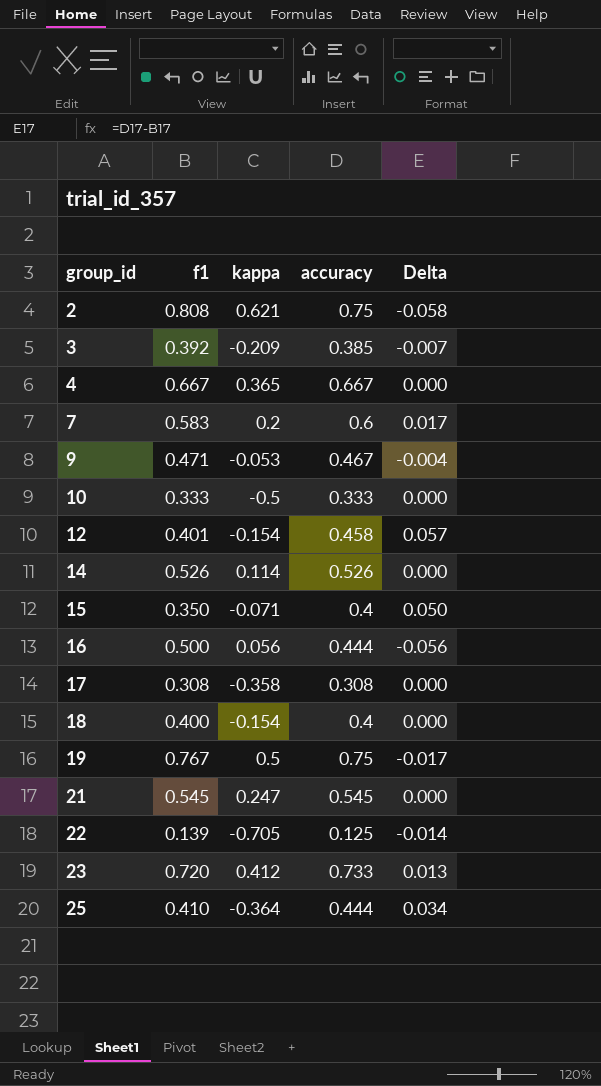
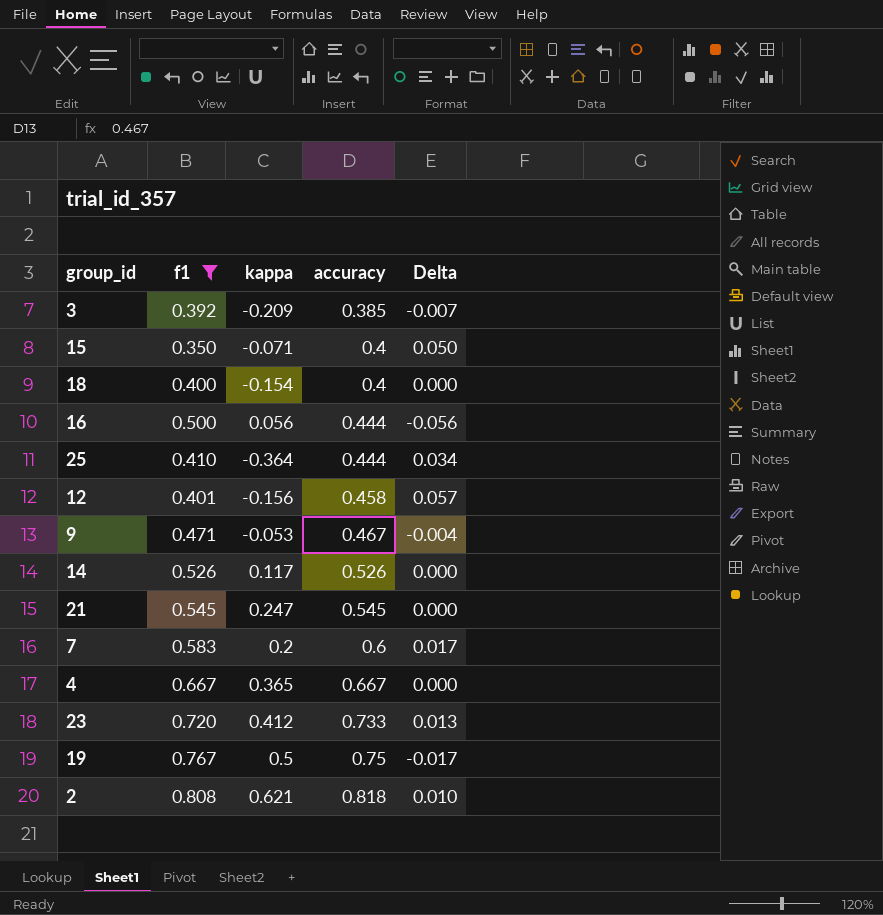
filter: none -> f1 >= 0.350
row order: group_id ascending -> accuracy ascending
12 | kappa: -0.154 -> -0.156
14 | kappa: 0.114 -> 0.117
2 | accuracy: 0.75 -> 0.818
2 | Delta: -0.058 -> 0.010

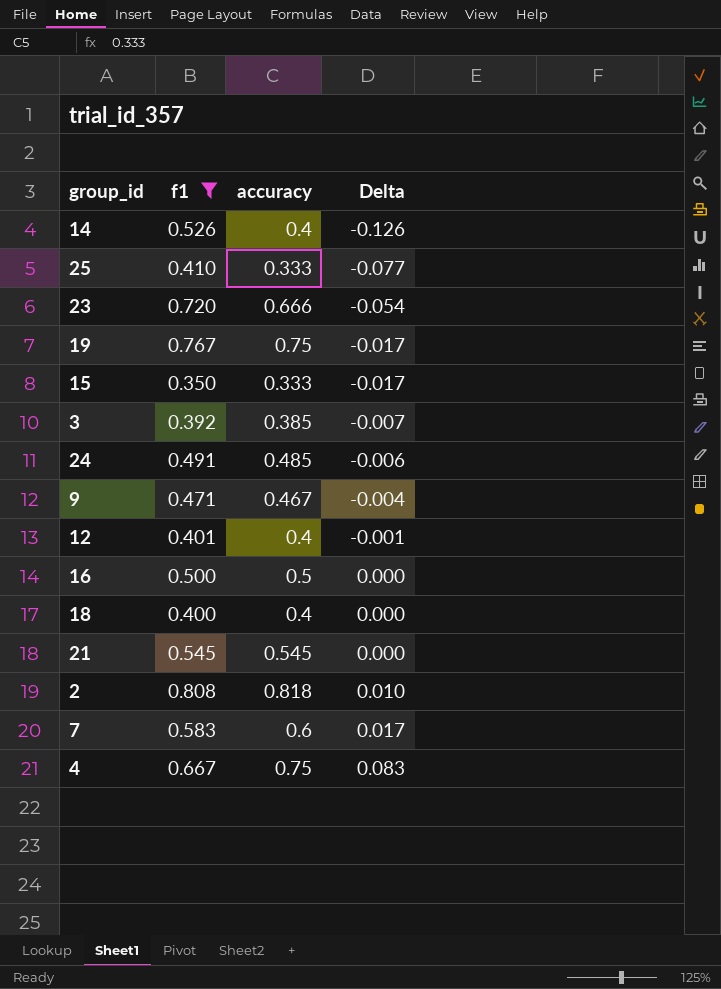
row order: accuracy ascending -> Delta ascending
column kappa | position: 3 -> none
14 | accuracy: 0.526 -> 0.4
14 | Delta: 0.000 -> -0.126
25 | accuracy: 0.444 -> 0.333
25 | Delta: 0.034 -> -0.077
23 | accuracy: 0.733 -> 0.666
23 | Delta: 0.013 -> -0.054
15 | accuracy: 0.4 -> 0.333
15 | Delta: 0.050 -> -0.017
row 24: none -> 0.491 | 0.485 | -0.006
12 | accuracy: 0.458 -> 0.4
12 | Delta: 0.057 -> -0.001
16 | accuracy: 0.444 -> 0.5
16 | Delta: -0.056 -> 0.000
4 | accuracy: 0.667 -> 0.75
4 | Delta: 0.000 -> 0.083

